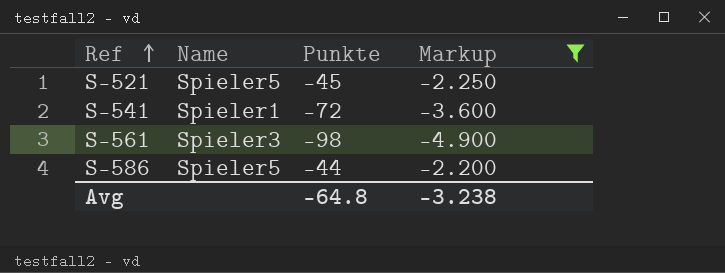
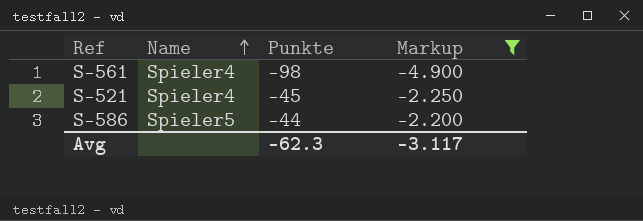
row order: Ref ascending -> Name ascending
row S-541: Spieler1 | -72 | -3.600 -> none
S-561 | Name: Spieler3 -> Spieler4
S-521 | Name: Spieler5 -> Spieler4
Avg | Punkte: -64.8 -> -62.3
Avg | Markup: -3.238 -> -3.117

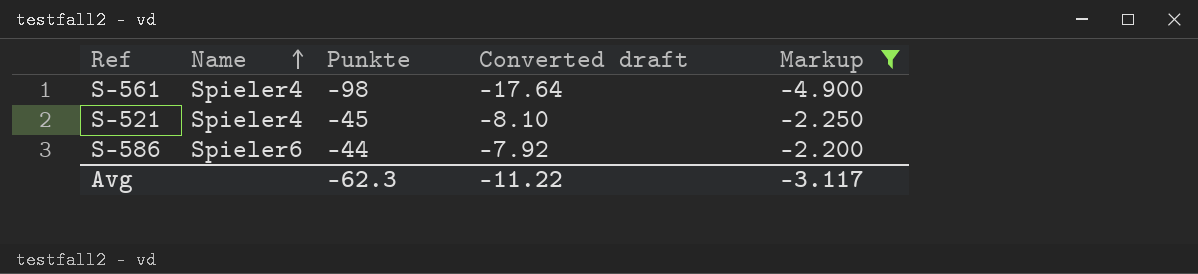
column Converted draft | formula: none -> [Punkte] * 0.18
S-586 | Name: Spieler5 -> Spieler6

